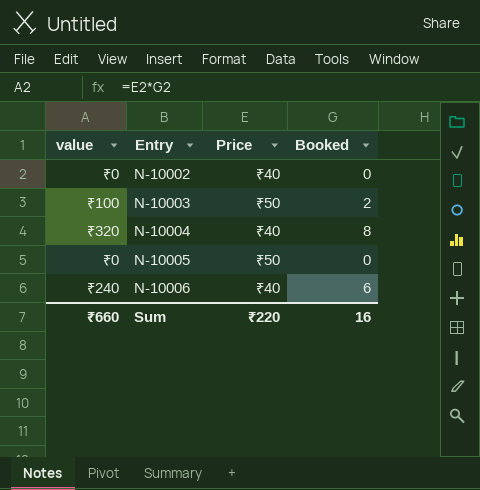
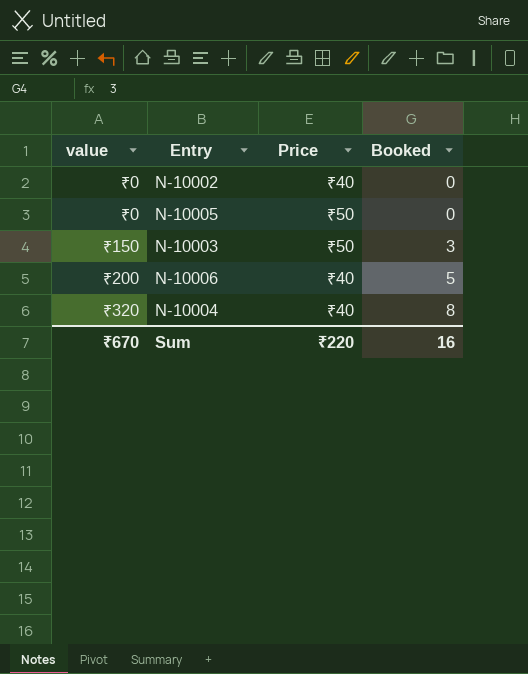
row order: Entry ascending -> value ascending
N-10003 | value: ₹100 -> ₹150
N-10003 | Booked: 2 -> 3
N-10006 | value: ₹240 -> ₹200
N-10006 | Booked: 6 -> 5
Sum | value: ₹660 -> ₹670

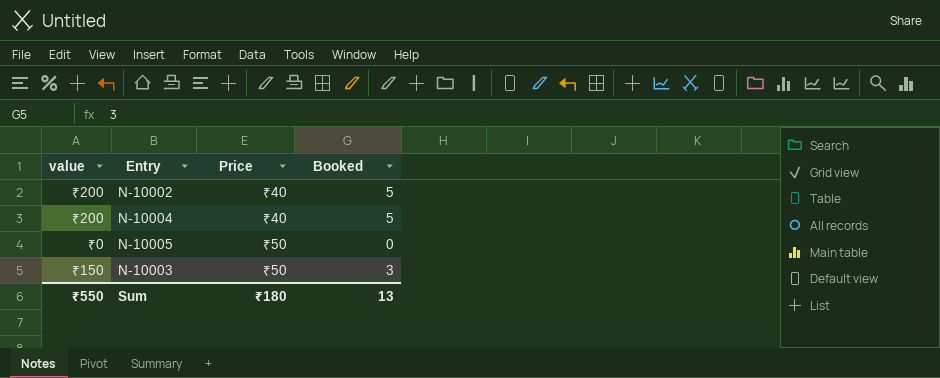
row order: value ascending -> Price ascending
row N-10006: ₹200 | ₹40 | 5 -> none
N-10002 | value: ₹0 -> ₹200
N-10002 | Booked: 0 -> 5
N-10004 | value: ₹320 -> ₹200
N-10004 | Booked: 8 -> 5
Sum | value: ₹670 -> ₹550
Sum | Price: ₹220 -> ₹180
Sum | Booked: 16 -> 13

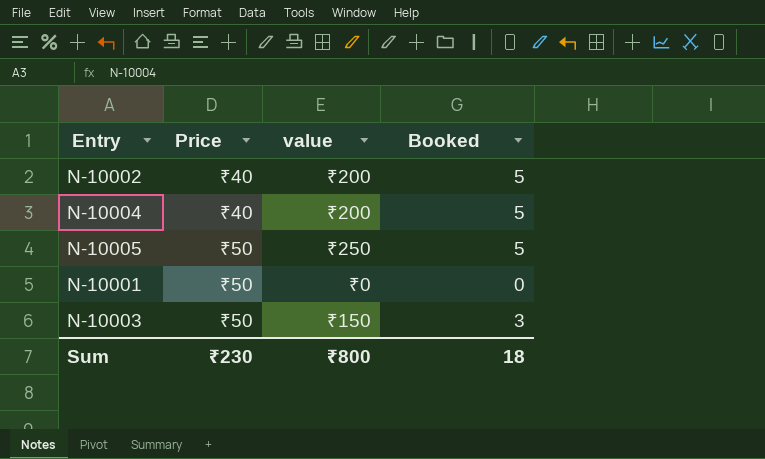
column value | position: 1 -> 3
N-10005 | value: ₹0 -> ₹250
N-10005 | Booked: 0 -> 5
row N-10001: none -> ₹50 | ₹0 | 0
Sum | Price: ₹180 -> ₹230
Sum | value: ₹550 -> ₹800
Sum | Booked: 13 -> 18

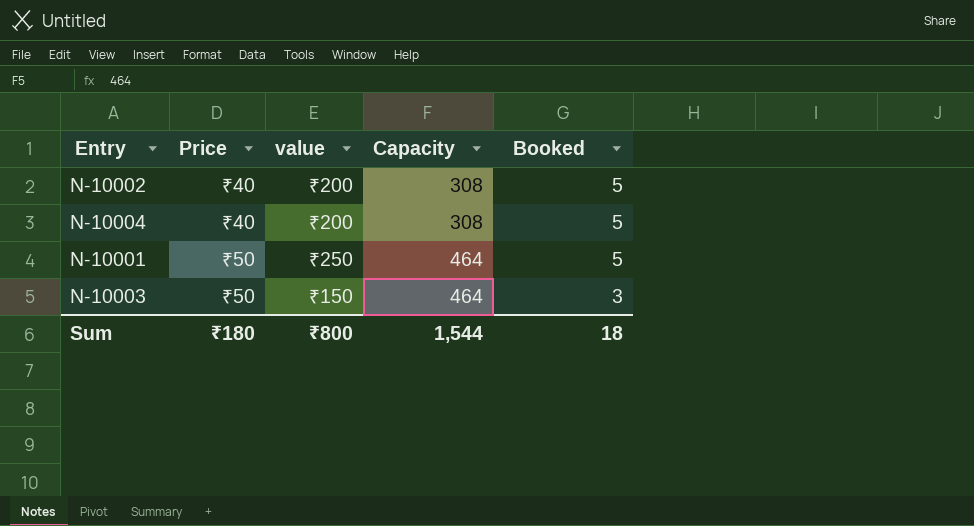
column Capacity | position: none -> 4
row N-10005: ₹50 | ₹250 | 5 -> none
N-10001 | value: ₹0 -> ₹250
N-10001 | Booked: 0 -> 5
Sum | Price: ₹230 -> ₹180

